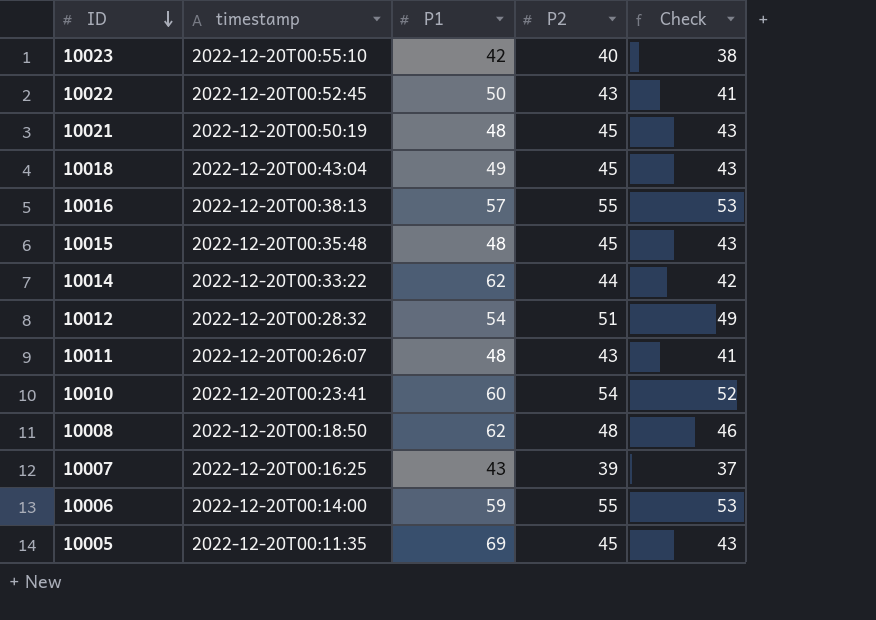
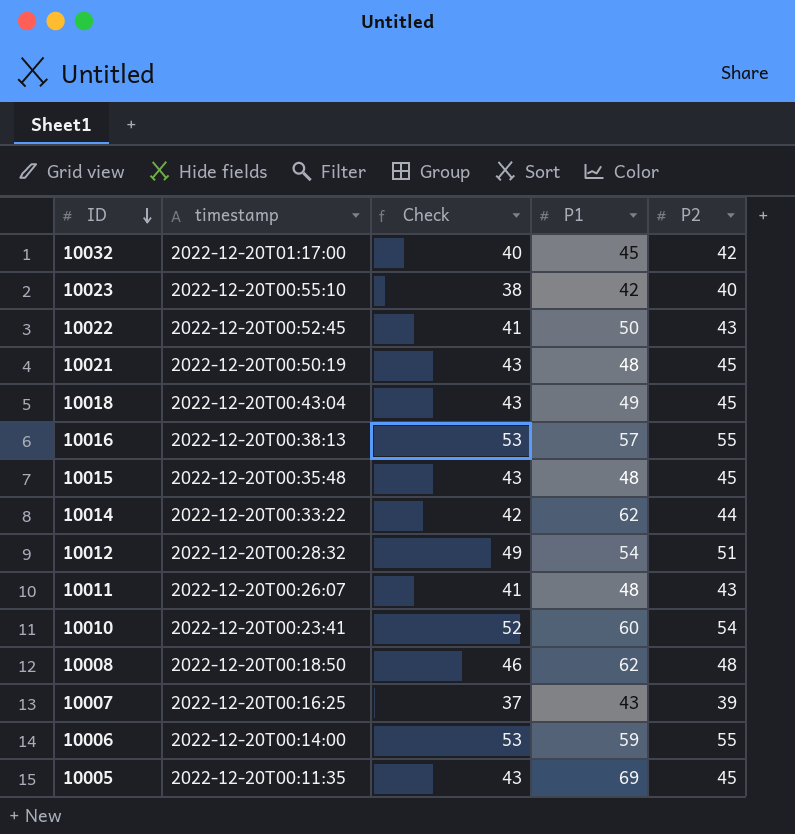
column Check | position: 5 -> 3
row 10032: none -> 2022-12-20T01:17:00 | 40 | 45 | 42

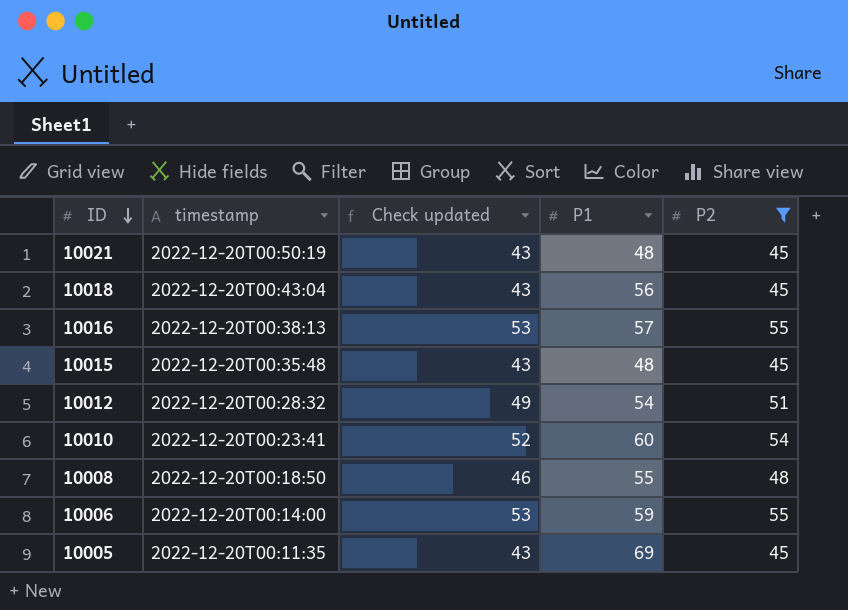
filter: none -> P2 >= 45
column name: Check -> Check updated
10018 | P1: 49 -> 56
10008 | P1: 62 -> 55

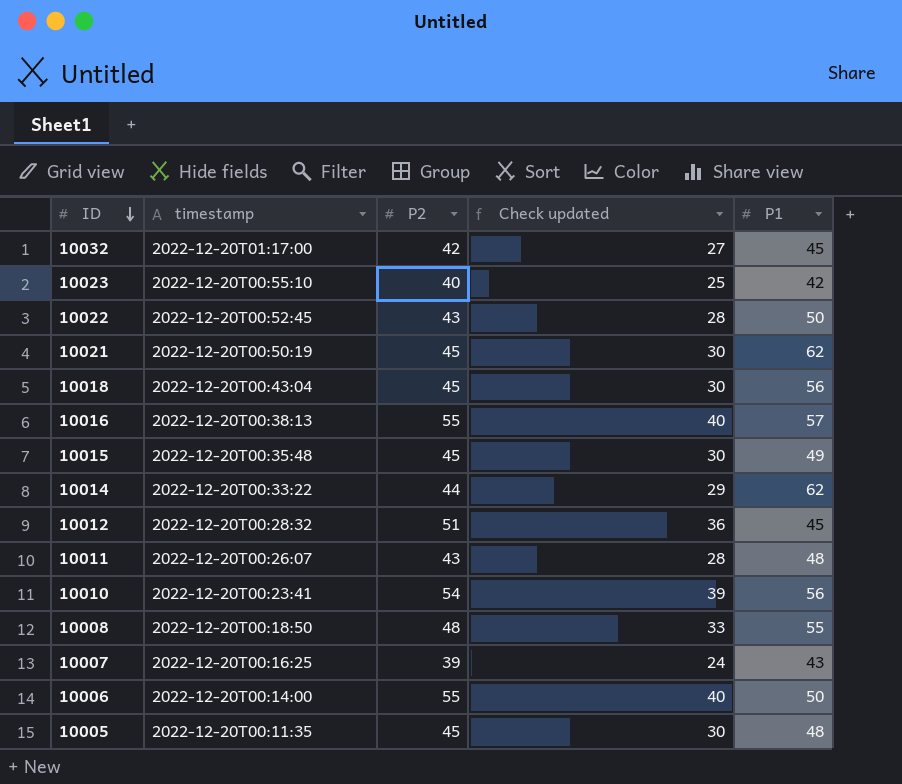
filter: P2 >= 45 -> none
column P2 | position: 5 -> 3
column Check updated | formula: [P2] - 2 -> [P2] - 15
10021 | P1: 48 -> 62
10015 | P1: 48 -> 49
10012 | P1: 54 -> 45
10010 | P1: 60 -> 56
10006 | P1: 59 -> 50
10005 | P1: 69 -> 48

